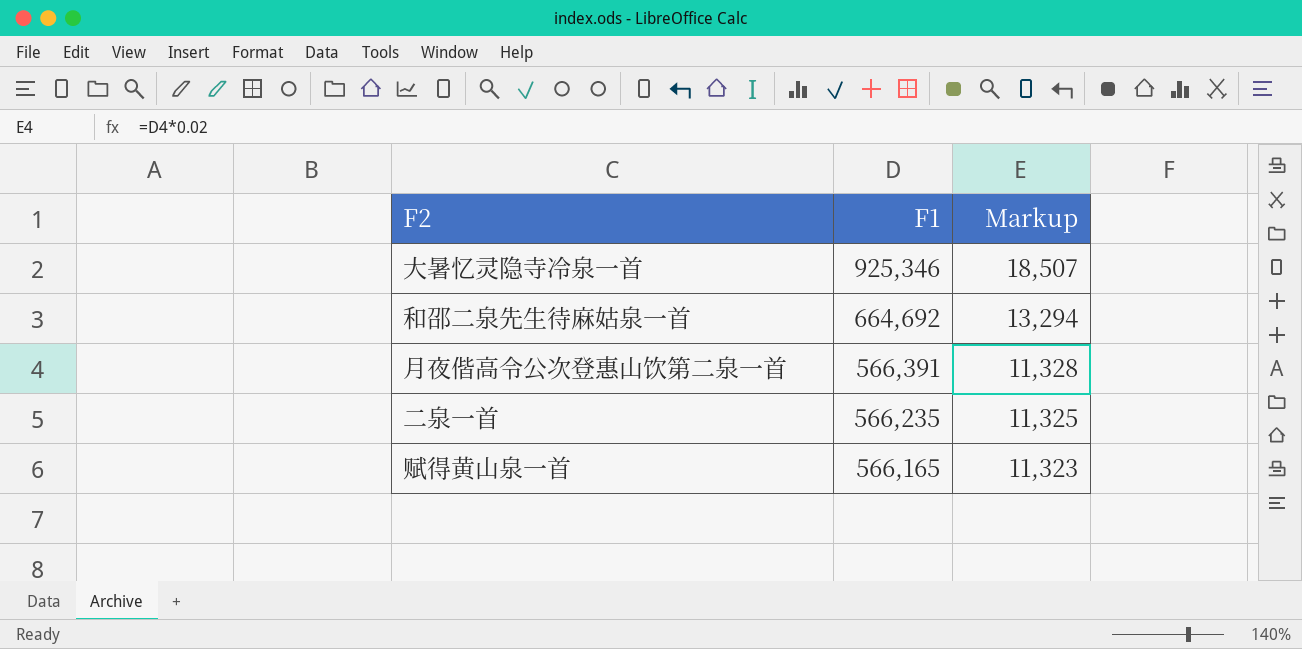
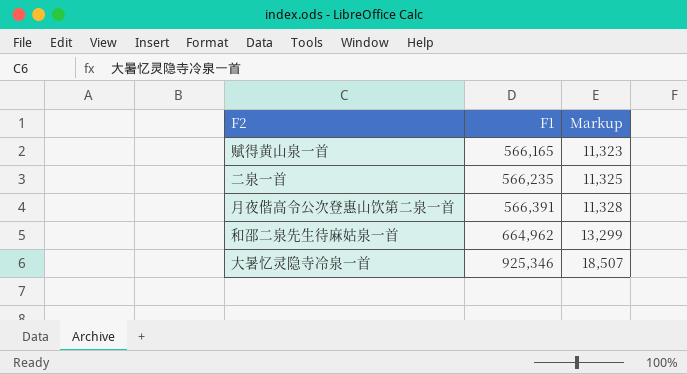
row order: F1 descending -> F1 ascending
和邵二泉先生待麻姑泉一首 | F1: 664,692 -> 664,962
和邵二泉先生待麻姑泉一首 | Markup: 13,294 -> 13,299

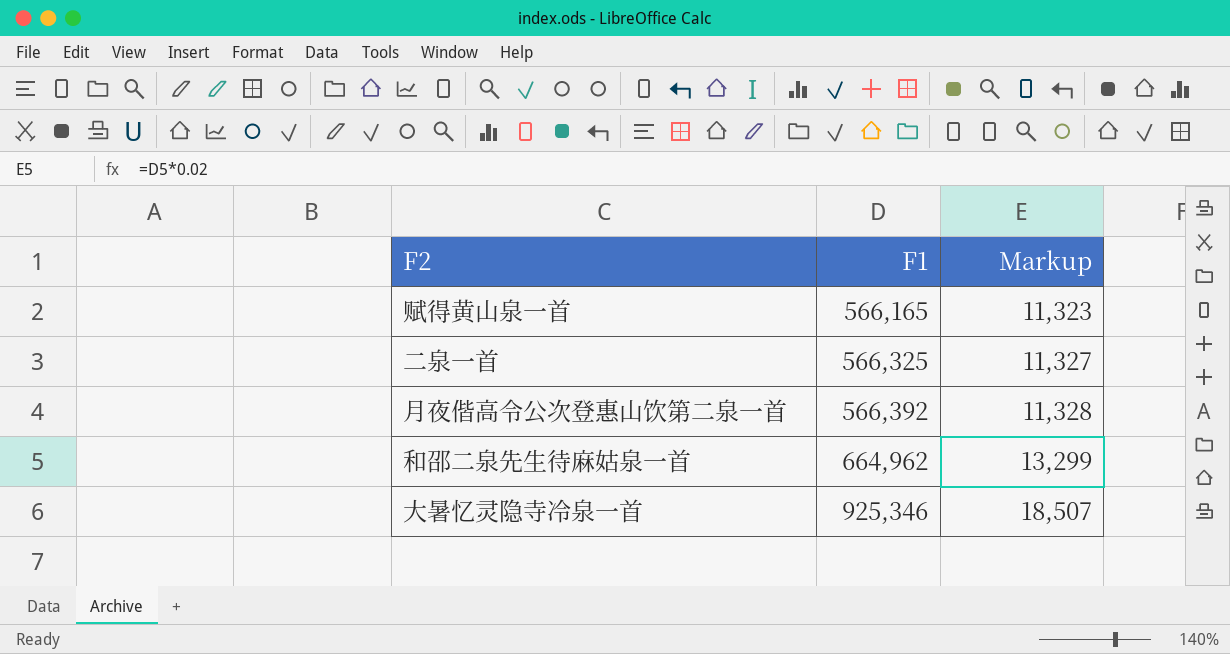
二泉一首 | F1: 566,235 -> 566,325
二泉一首 | Markup: 11,325 -> 11,327
月夜偕高令公次登惠山饮第二泉一首 | F1: 566,391 -> 566,392

